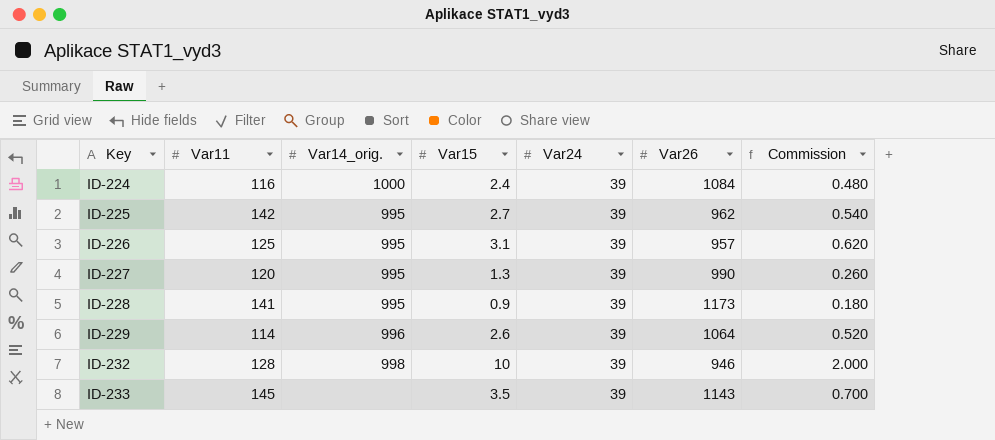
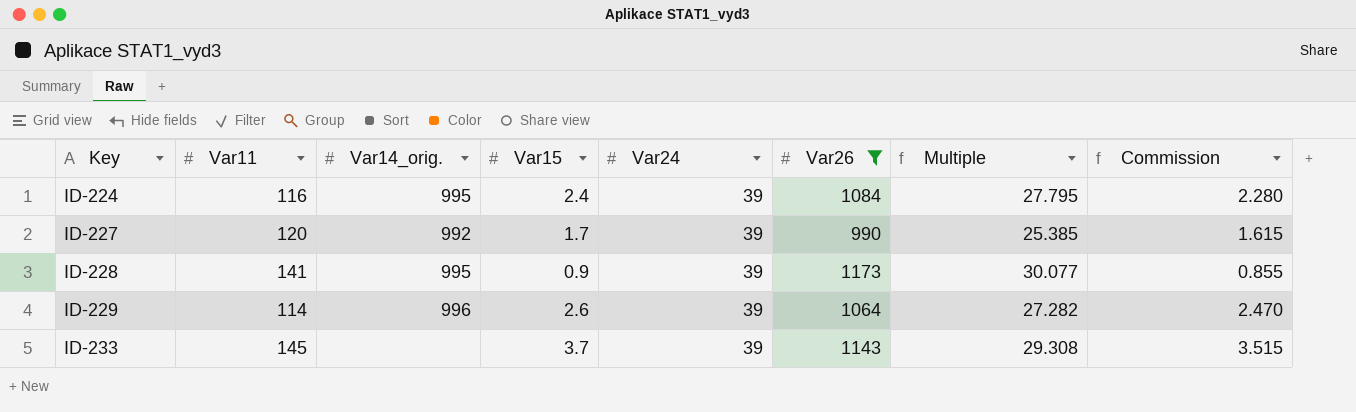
filter: none -> Var26 >= 990
column Multiple | formula: none -> [Var26] / [Var24]
column Commission | formula: [Var15] * 0.2 -> [Var15] * 0.95
ID-224 | Var14_orig.: 1000 -> 995
ID-227 | Var14_orig.: 995 -> 992
ID-227 | Var15: 1.3 -> 1.7
ID-233 | Var15: 3.5 -> 3.7

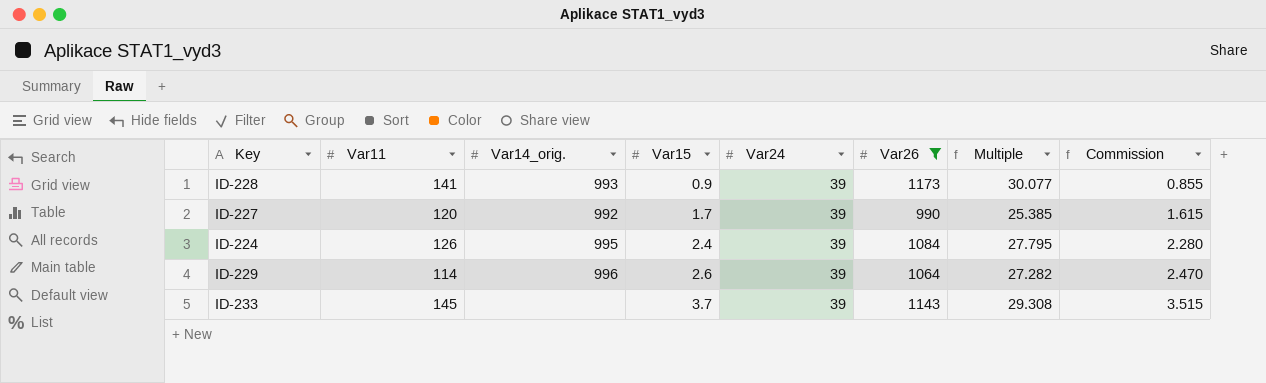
row order: Key ascending -> Var15 ascending
ID-228 | Var14_orig.: 995 -> 993
ID-224 | Var11: 116 -> 126

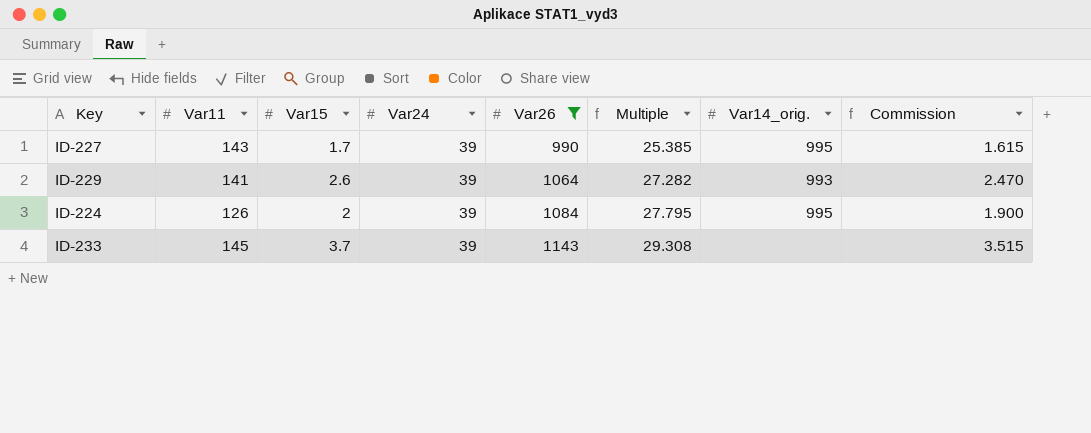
row order: Var15 ascending -> Var26 ascending
column Var14_orig. | position: 3 -> 7
row ID-228: 141 | 993 | 0.9 | 39 | 1173 | 30.077 | 0.855 -> none
ID-227 | Var11: 120 -> 143
ID-227 | Var14_orig.: 992 -> 995
ID-229 | Var11: 114 -> 141
ID-229 | Var14_orig.: 996 -> 993
ID-224 | Var15: 2.4 -> 2
ID-224 | Commission: 2.280 -> 1.900

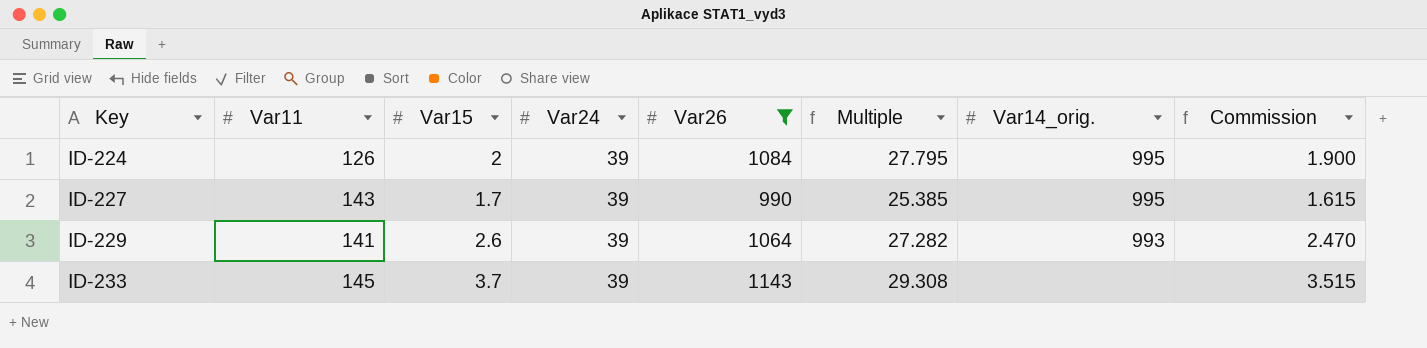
row order: Var26 ascending -> Key ascending

